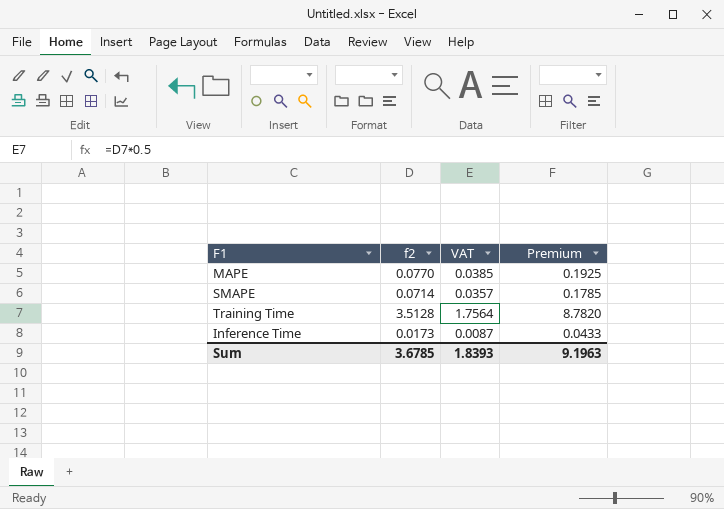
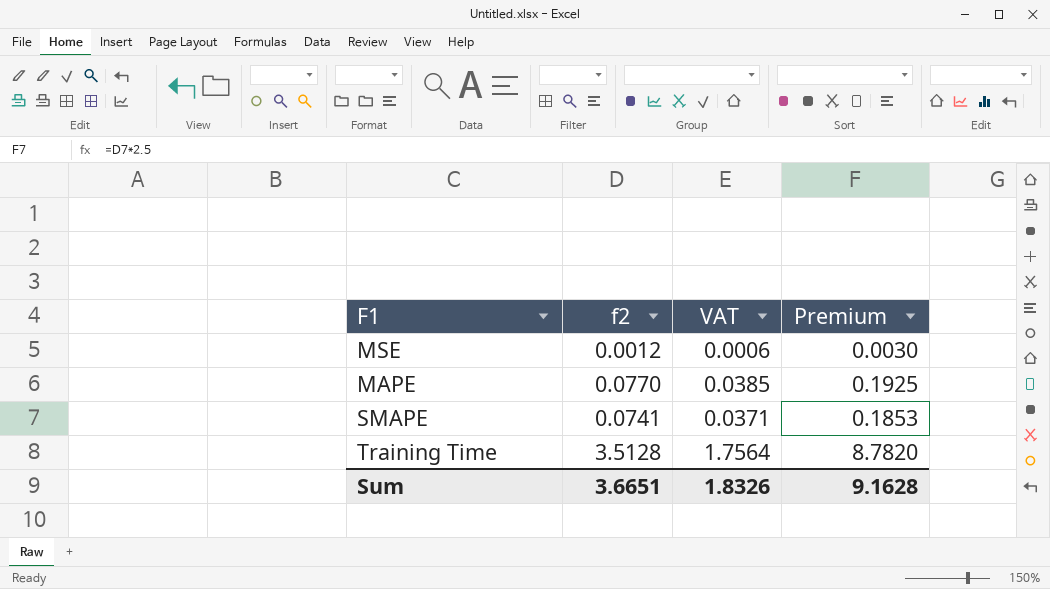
row Inference Time: 0.0173 | 0.0087 | 0.0433 -> none
row MSE: none -> 0.0012 | 0.0006 | 0.0030
SMAPE | f2: 0.0714 -> 0.0741
SMAPE | VAT: 0.0357 -> 0.0371
SMAPE | Premium: 0.1785 -> 0.1853
Sum | f2: 3.6785 -> 3.6651
Sum | VAT: 1.8393 -> 1.8326
Sum | Premium: 9.1963 -> 9.1628

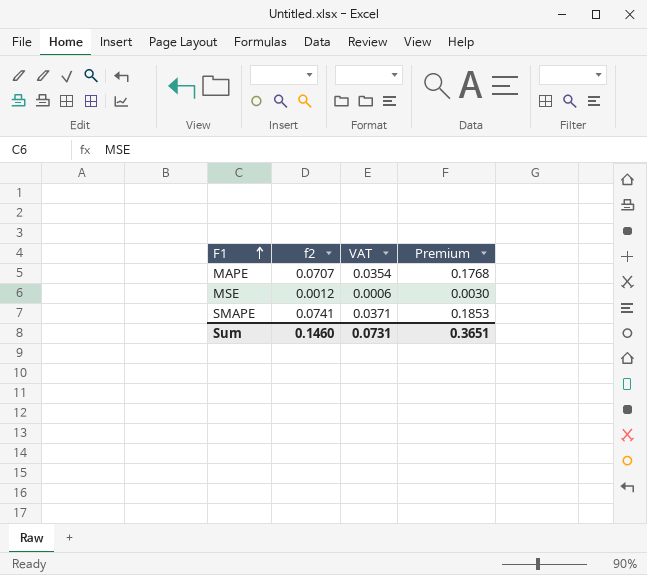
row order: none -> F1 ascending
row Training Time: 3.5128 | 1.7564 | 8.7820 -> none
MAPE | f2: 0.0770 -> 0.0707
MAPE | VAT: 0.0385 -> 0.0354
MAPE | Premium: 0.1925 -> 0.1768
Sum | f2: 3.6651 -> 0.1460
Sum | VAT: 1.8326 -> 0.0731
Sum | Premium: 9.1628 -> 0.3651

